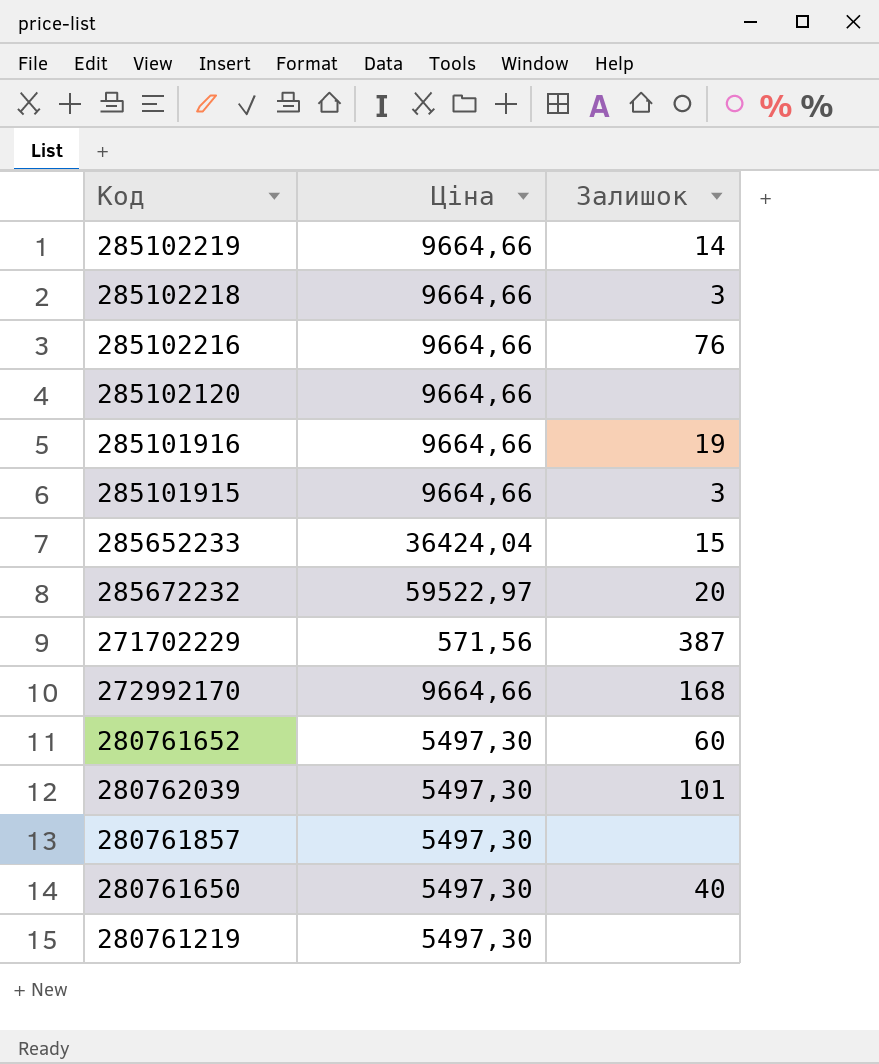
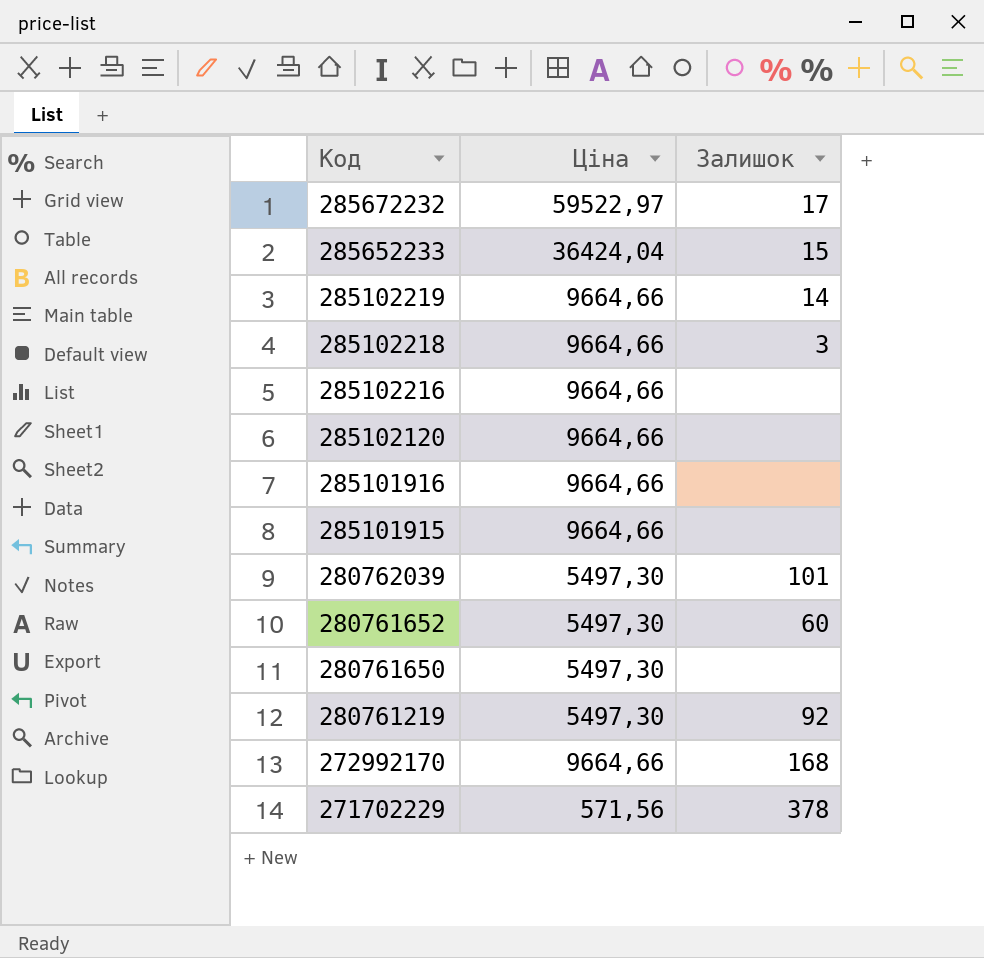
row order: none -> Код descending
row 280761857: 5497,30 | none -> none
285672232 | Залишок: 20 -> 17
285102216 | Залишок: 76 -> none
285101916 | Залишок: 19 -> none
285101915 | Залишок: 3 -> none
280761650 | Залишок: 40 -> none
280761219 | Залишок: none -> 92
271702229 | Залишок: 387 -> 378

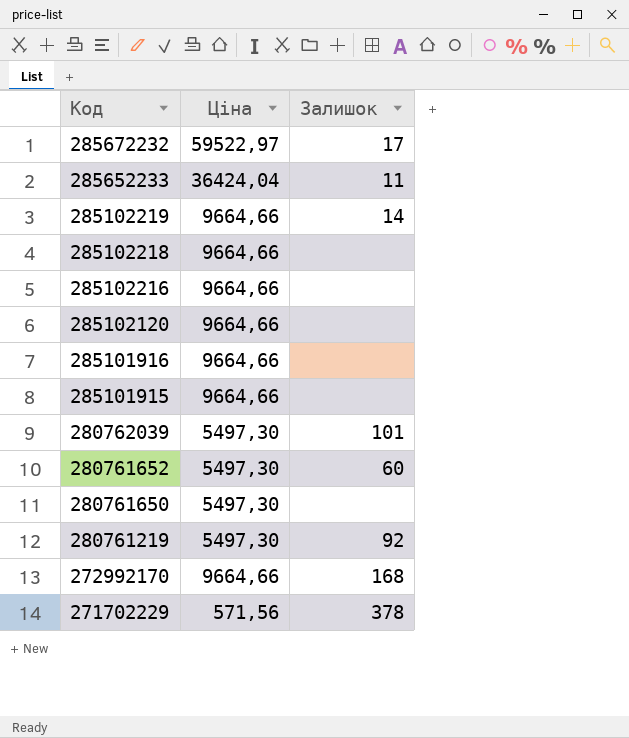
285652233 | Залишок: 15 -> 11
285102218 | Залишок: 3 -> none

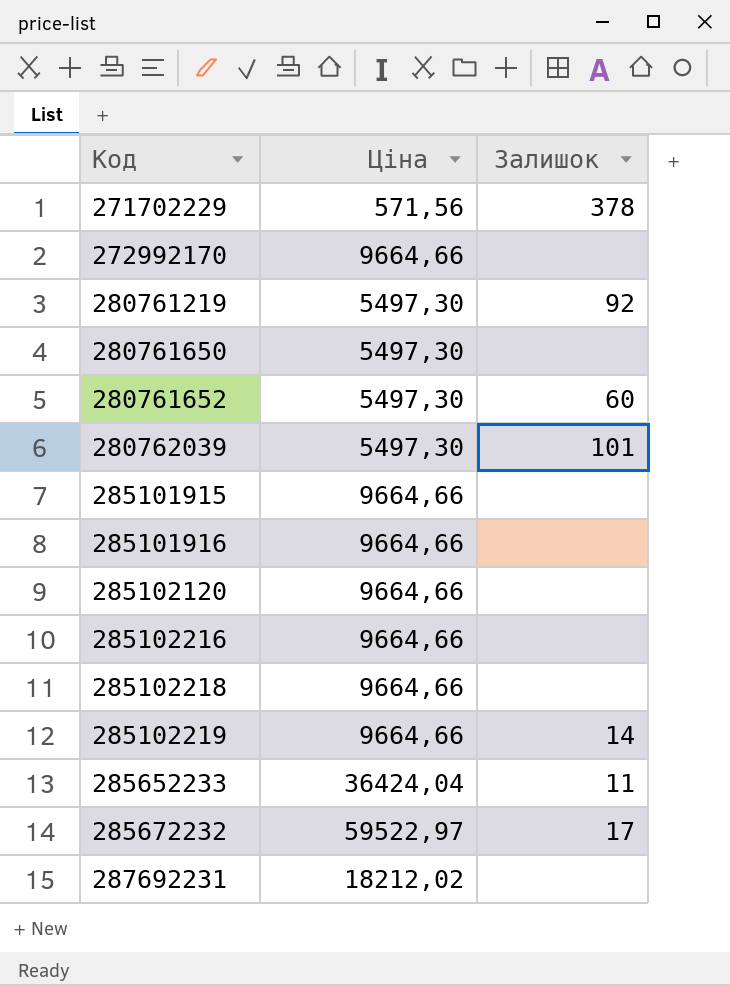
row order: Код descending -> Код ascending
272992170 | Залишок: 168 -> none
row 287692231: none -> 18212,02 | none

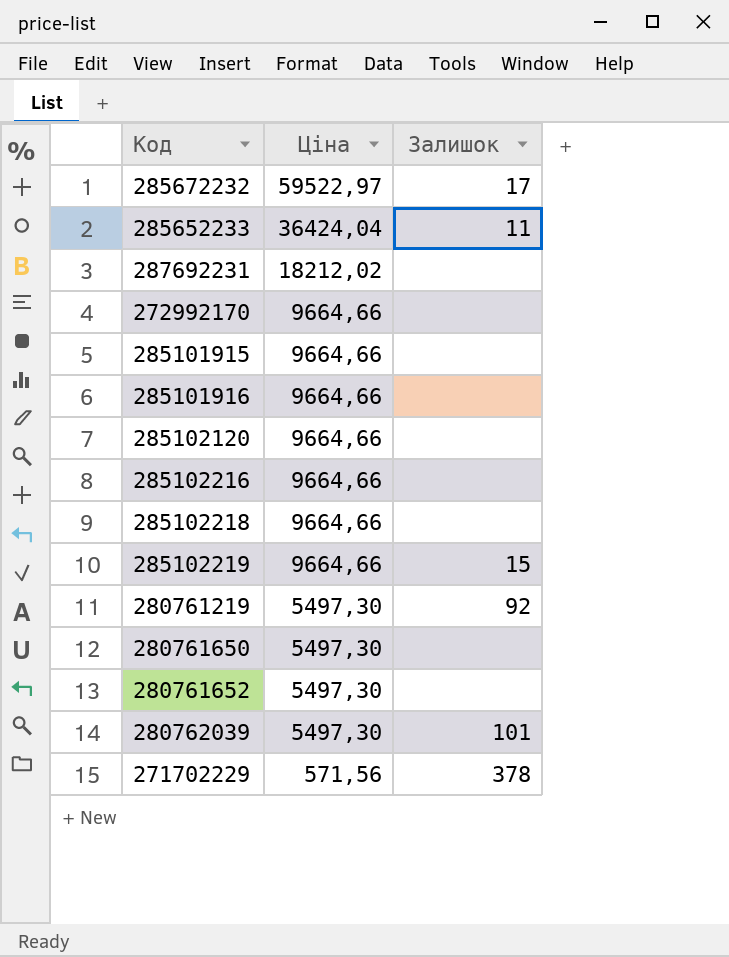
row order: Код ascending -> Ціна descending
285102219 | Залишок: 14 -> 15
280761652 | Залишок: 60 -> none

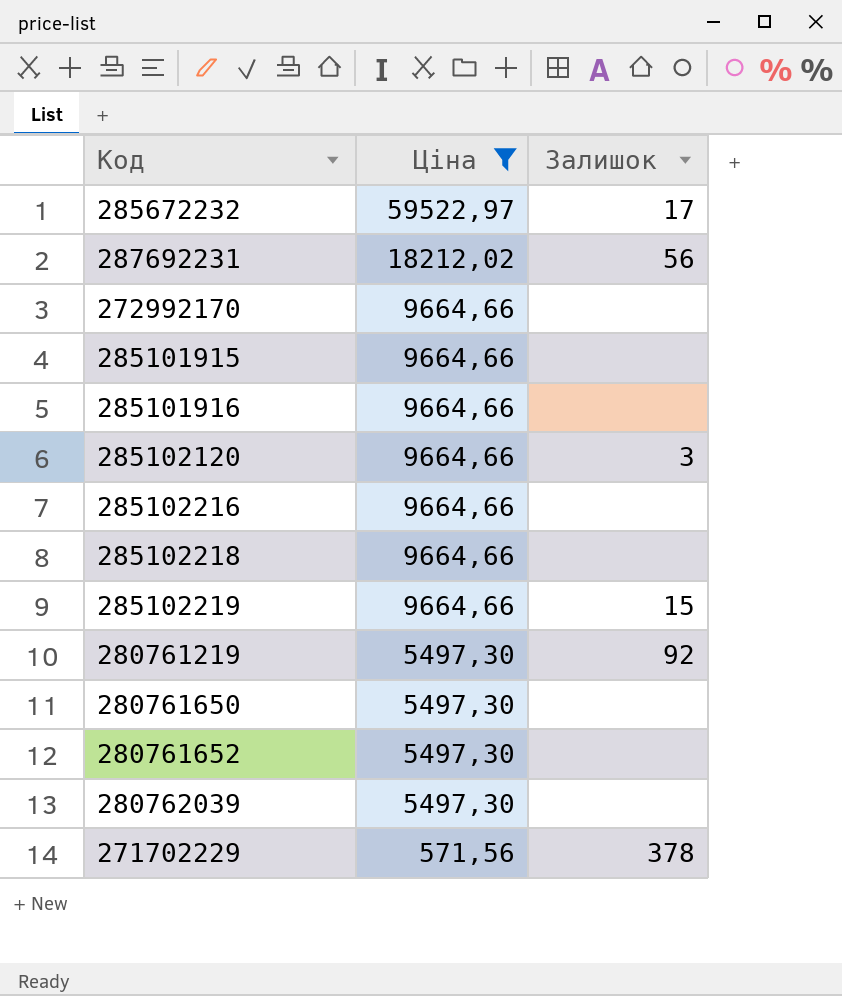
filter: none -> Ціна != 36424,04
287692231 | Залишок: none -> 56
285102120 | Залишок: none -> 3
280762039 | Залишок: 101 -> none

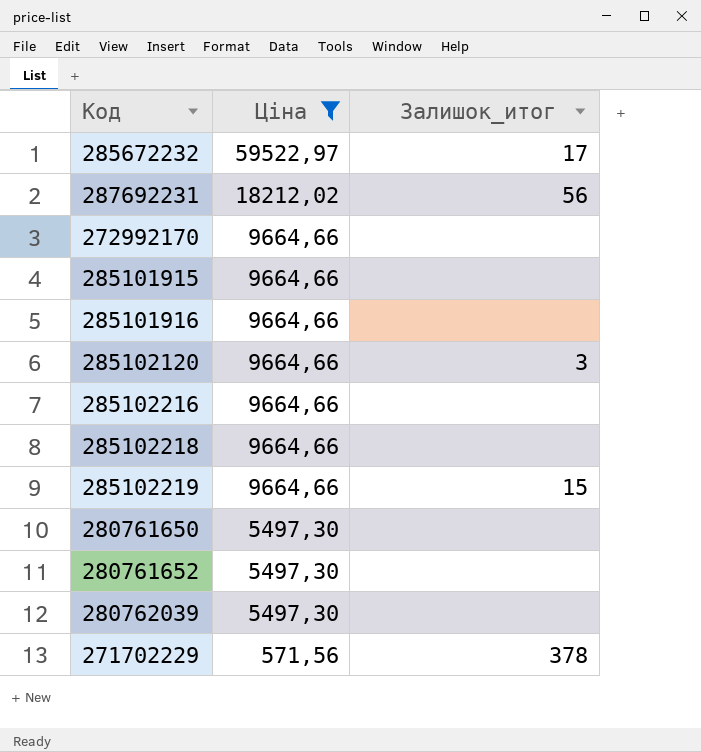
column name: Залишок -> Залишок_итог
row 280761219: 5497,30 | 92 -> none

